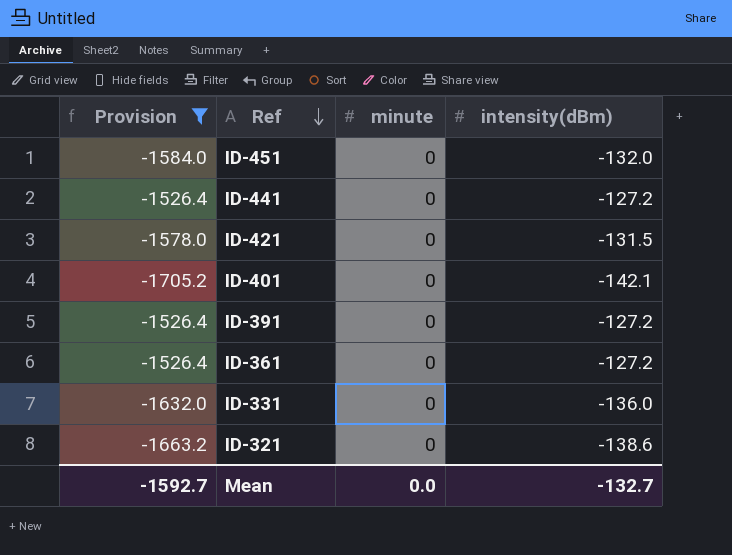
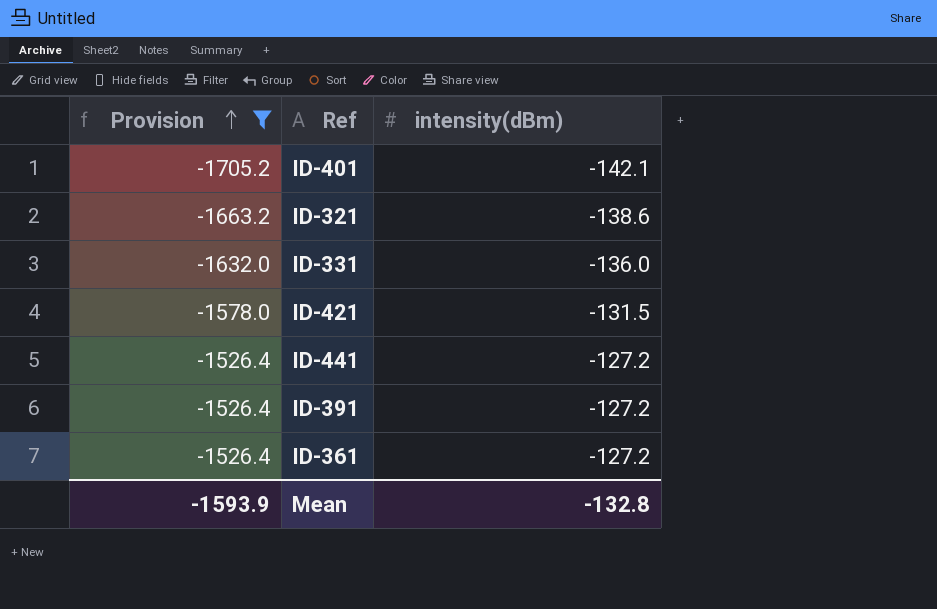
row order: Ref descending -> Provision ascending
column minute | position: 3 -> none
row ID-451: -1584.0 | 0 | -132.0 -> none
Mean | Provision: -1592.7 -> -1593.9
Mean | intensity(dBm): -132.7 -> -132.8

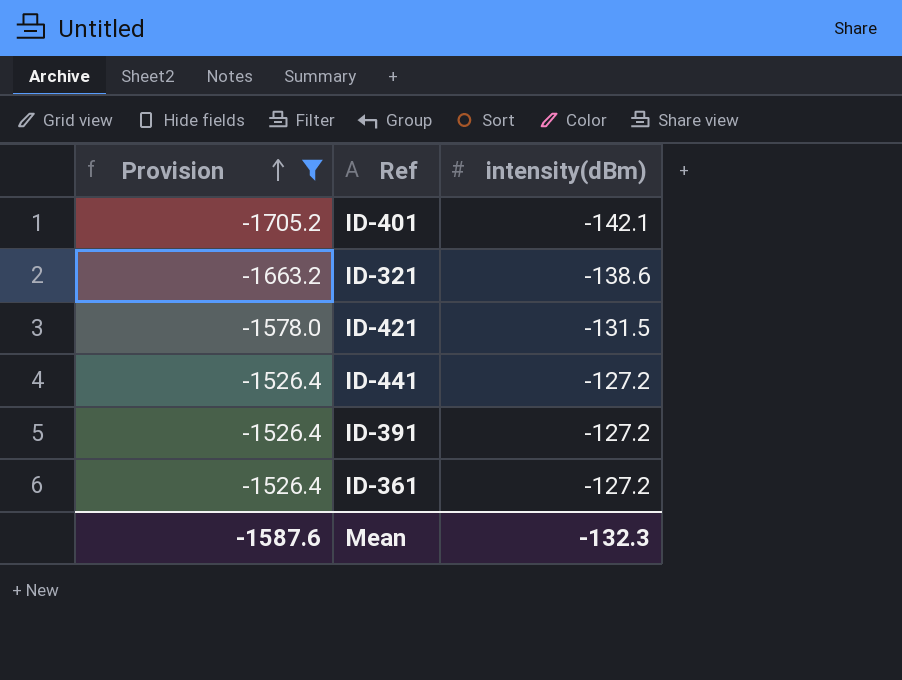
row ID-331: -1632.0 | -136.0 -> none
Mean | Provision: -1593.9 -> -1587.6
Mean | intensity(dBm): -132.8 -> -132.3

